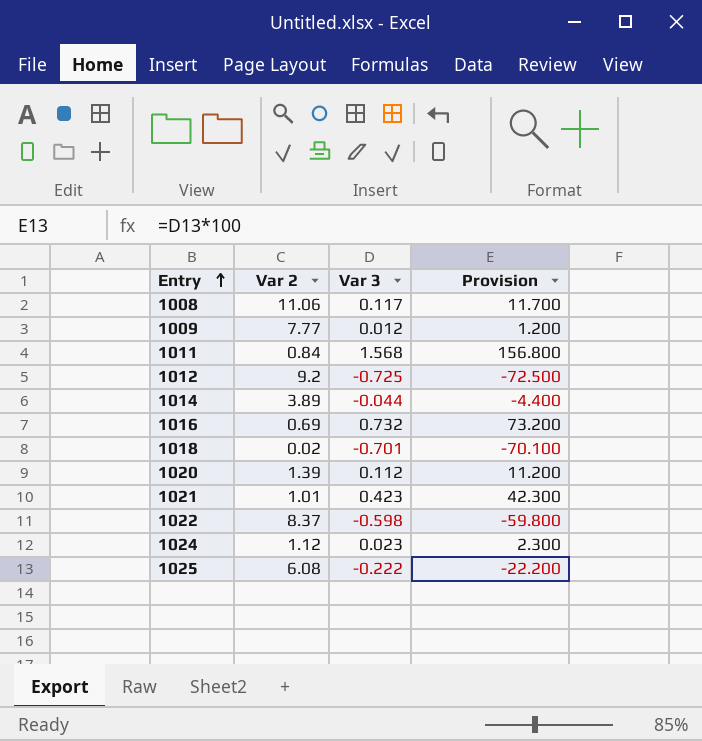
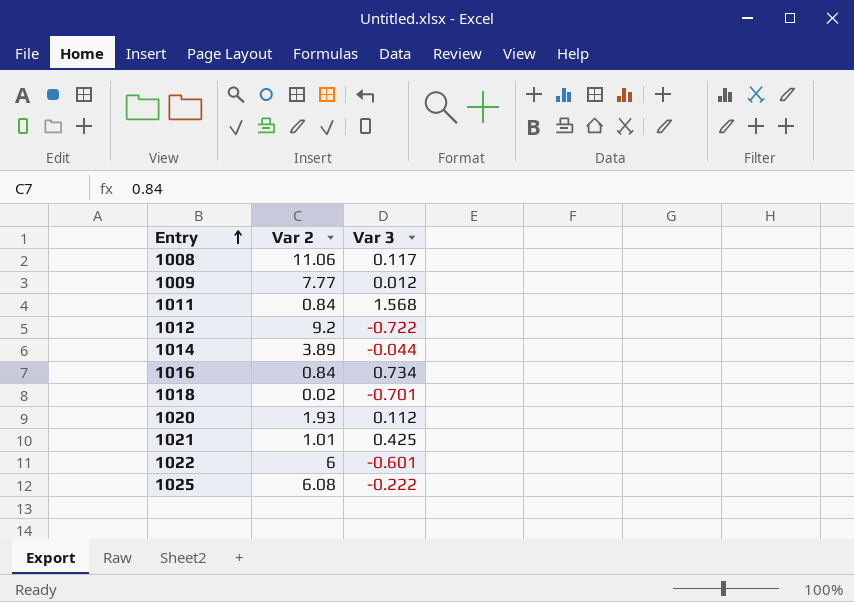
column Provision | formula: [Var 3] * 100 -> none
row 1024: 1.12 | 0.023 | 2.300 -> none
1012 | Var 3: -0.725 -> -0.722
1016 | Var 2: 0.69 -> 0.84
1016 | Var 3: 0.732 -> 0.734
1020 | Var 2: 1.39 -> 1.93
1021 | Var 3: 0.423 -> 0.425
1022 | Var 2: 8.37 -> 6
1022 | Var 3: -0.598 -> -0.601

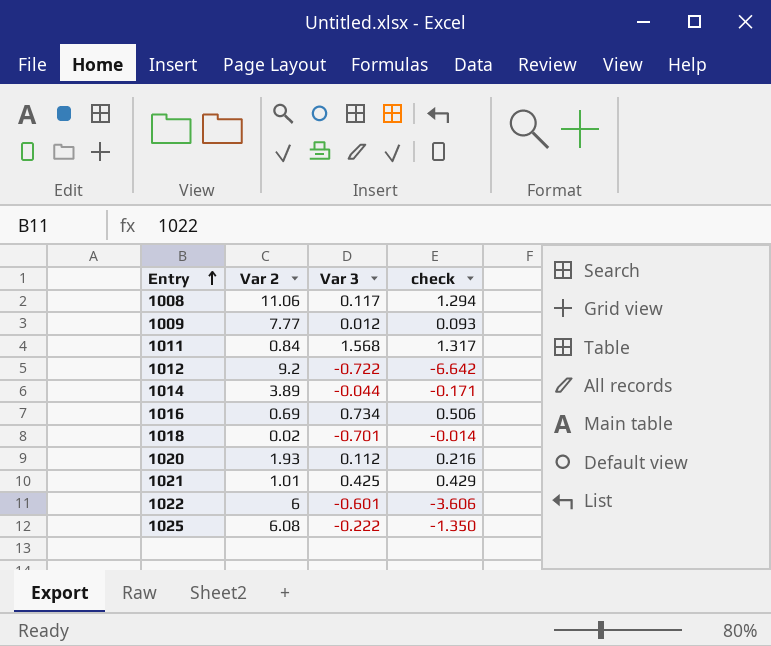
column check | formula: none -> [Var 2] * [Var 3]
1016 | Var 2: 0.84 -> 0.69

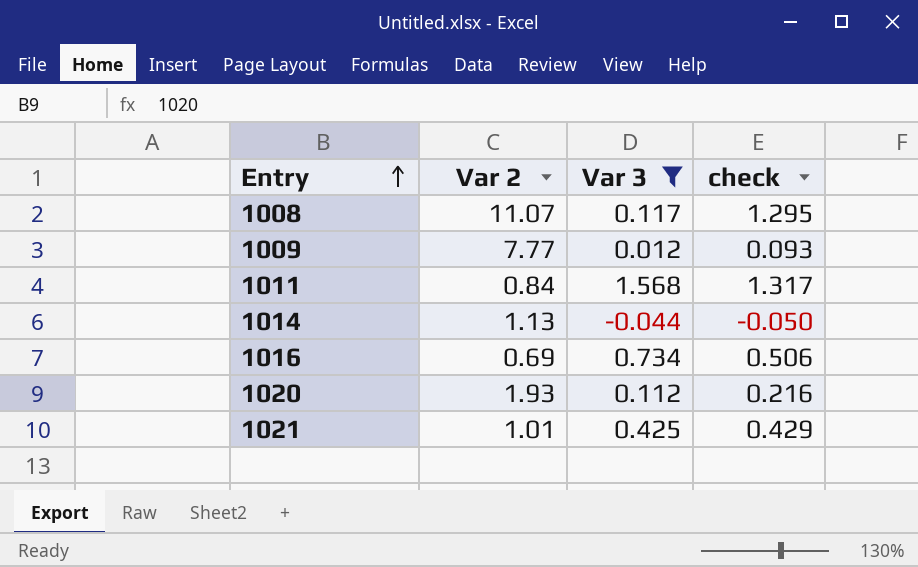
filter: none -> Var 3 >= -0.044
1008 | Var 2: 11.06 -> 11.07
1008 | check: 1.294 -> 1.295
1014 | Var 2: 3.89 -> 1.13
1014 | check: -0.171 -> -0.050

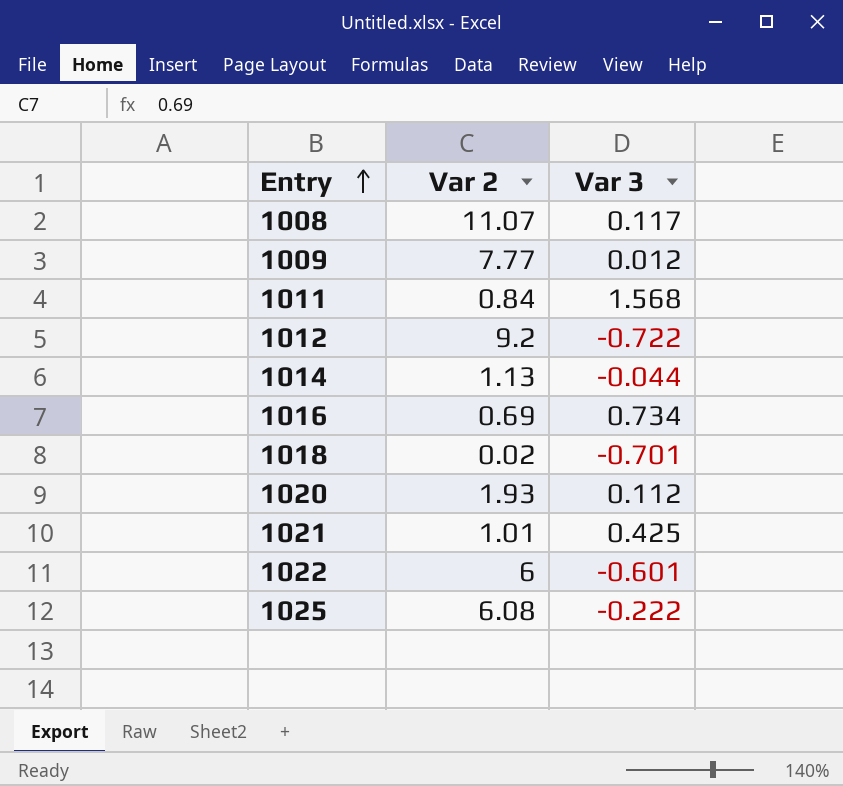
filter: Var 3 >= -0.044 -> none
column check | formula: [Var 2] * [Var 3] -> none

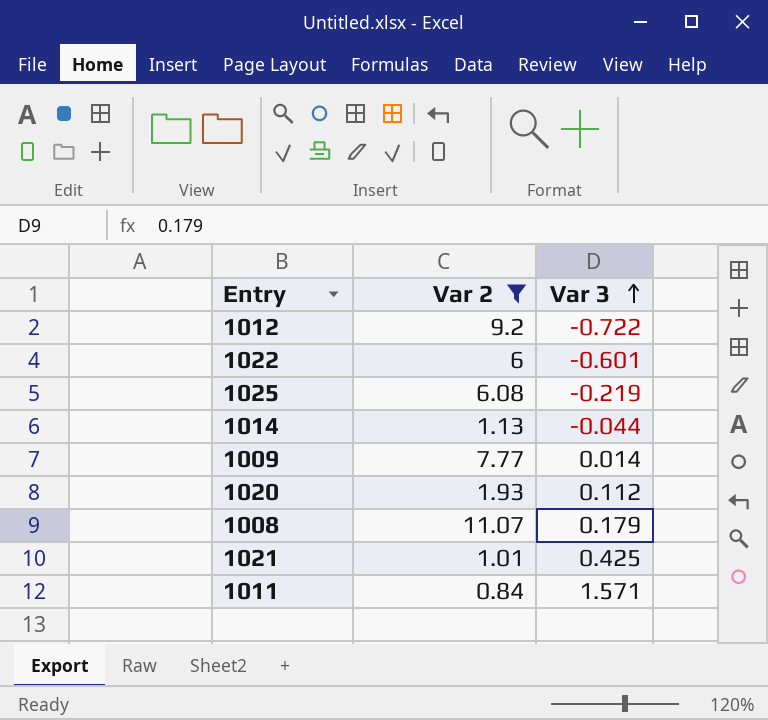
filter: none -> Var 2 >= 0.84
row order: Entry ascending -> Var 3 ascending
1025 | Var 3: -0.222 -> -0.219
1009 | Var 3: 0.012 -> 0.014
1008 | Var 3: 0.117 -> 0.179
1011 | Var 3: 1.568 -> 1.571

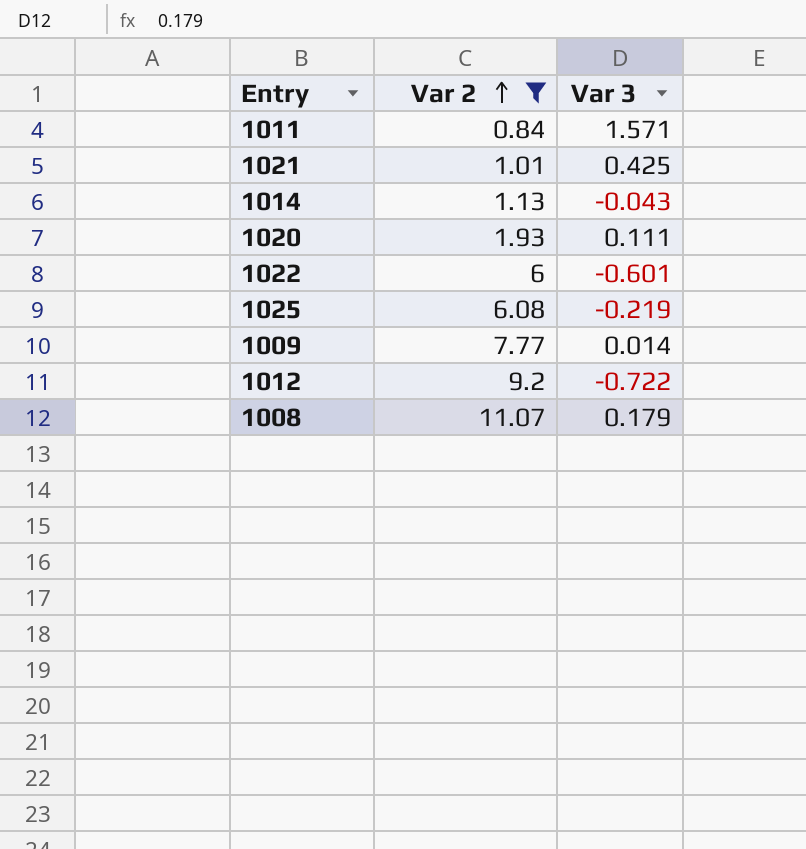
row order: Var 3 ascending -> Var 2 ascending
1014 | Var 3: -0.044 -> -0.043
1020 | Var 3: 0.112 -> 0.111

